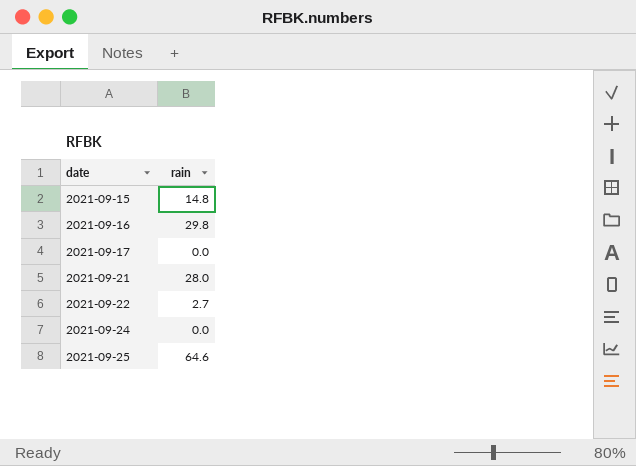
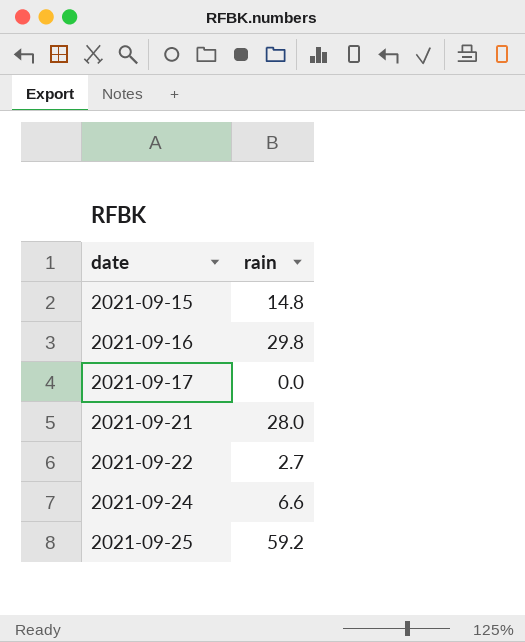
2021-09-24 | rain: 0.0 -> 6.6
2021-09-25 | rain: 64.6 -> 59.2

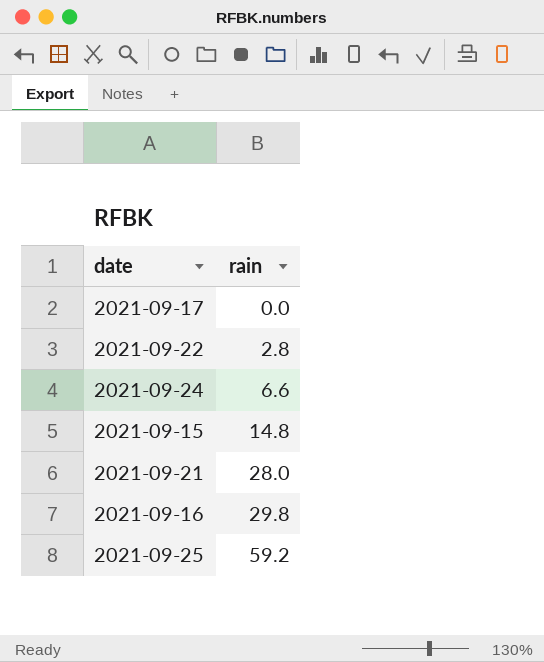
row order: date ascending -> rain ascending
2021-09-22 | rain: 2.7 -> 2.8

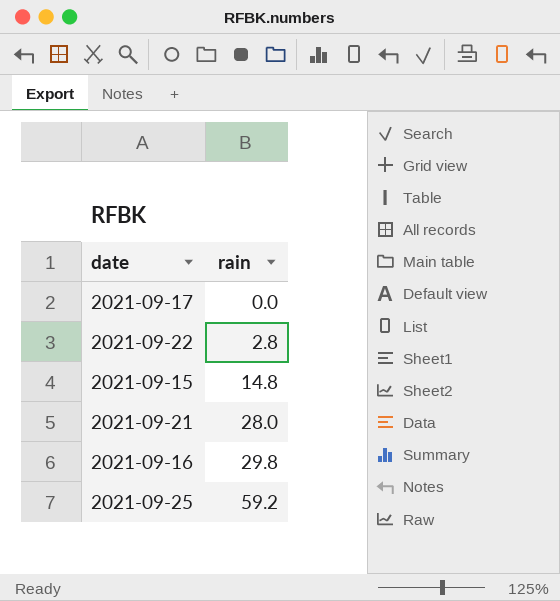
row 2021-09-24: 6.6 -> none

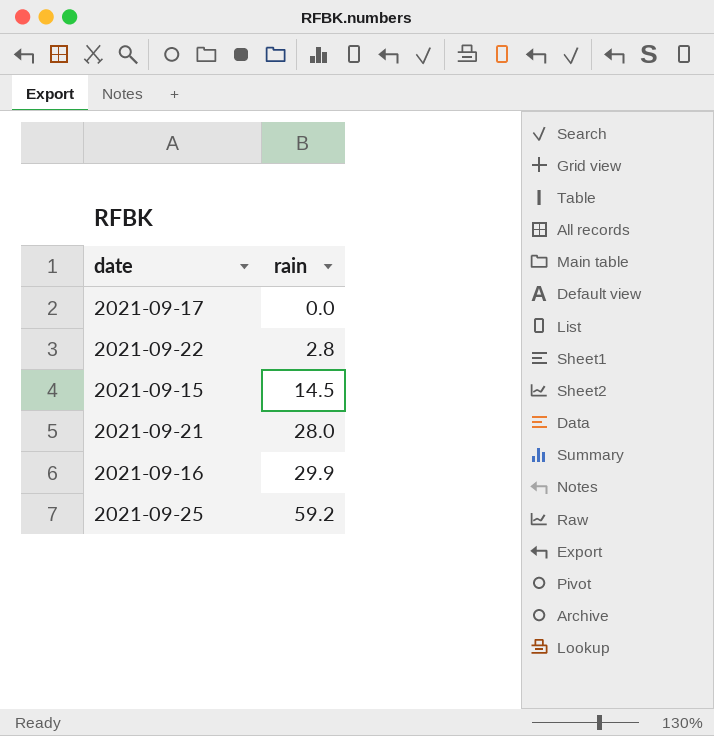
2021-09-15 | rain: 14.8 -> 14.5
2021-09-16 | rain: 29.8 -> 29.9

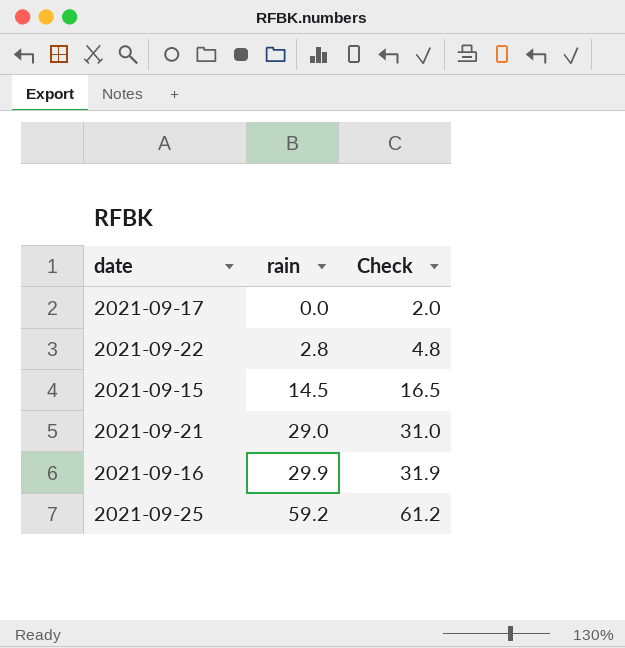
column Check | formula: none -> [rain] + 2
2021-09-21 | rain: 28.0 -> 29.0

